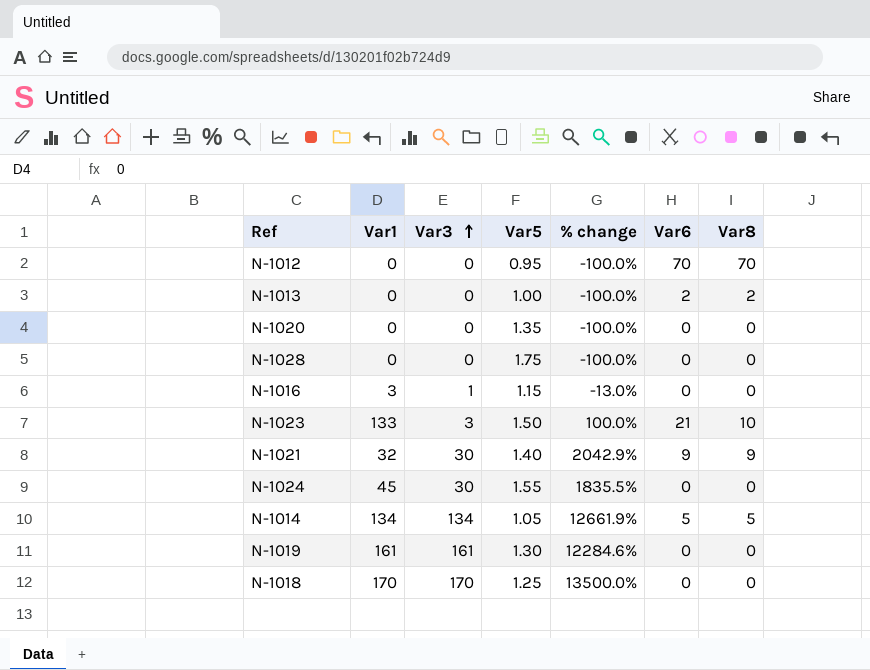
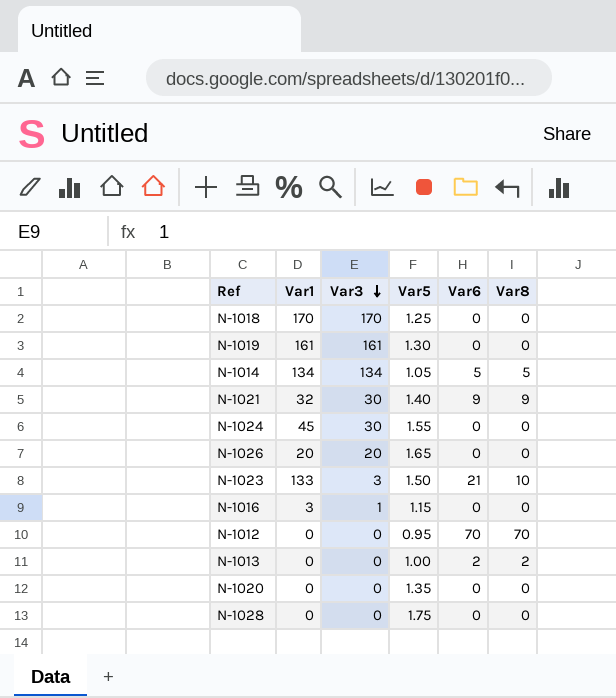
row order: Var3 ascending -> Var3 descending
column % change | formula: ([Var3] - [Var5]) / [Var5] -> none
row N-1026: none -> 20 | 20 | 1.65 | 0 | 0

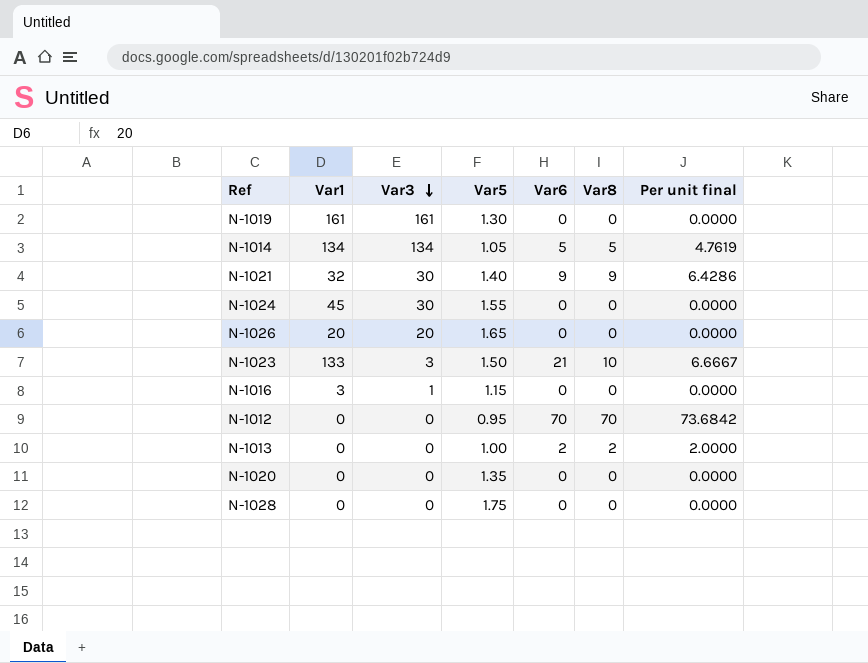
column Per unit final | formula: none -> [Var8] / [Var5]
row N-1018: 170 | 170 | 1.25 | 0 | 0 -> none

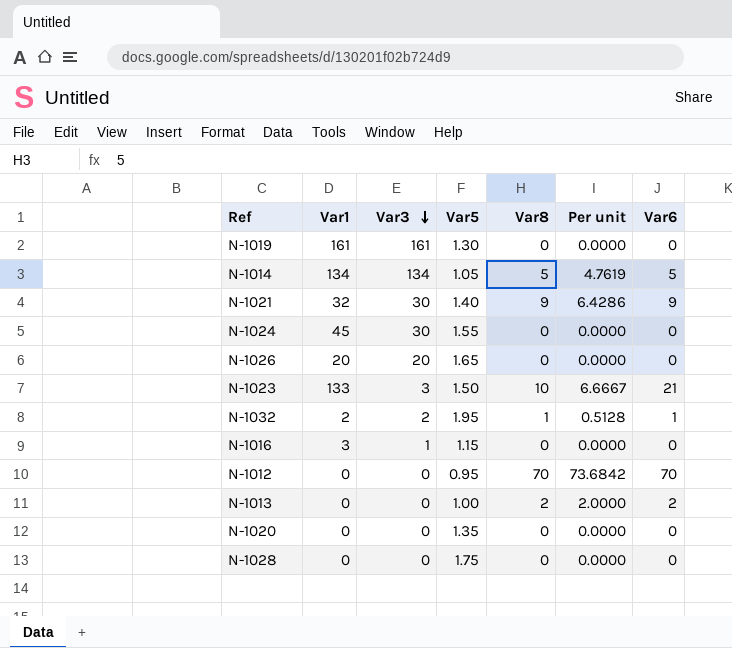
column name: Per unit final -> Per unit
column Var6 | position: 5 -> 7
row N-1032: none -> 2 | 2 | 1.95 | 1 | 0.5128 | 1

